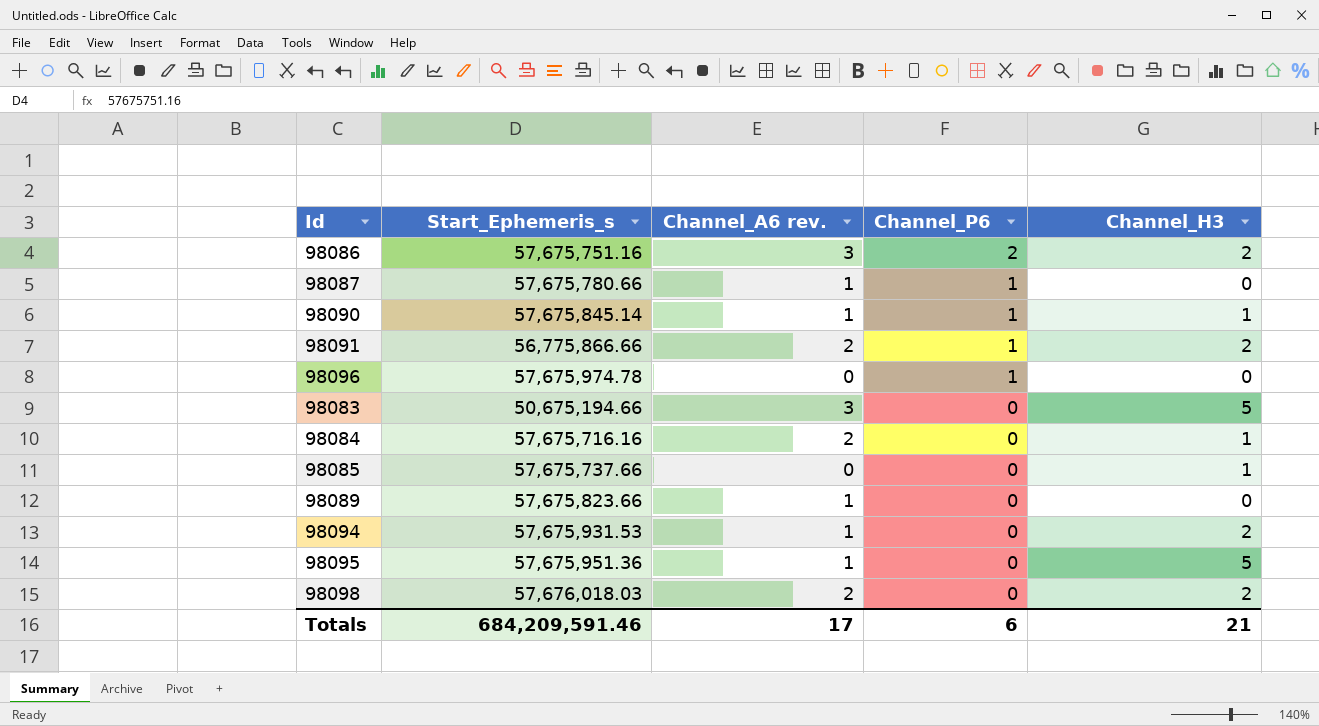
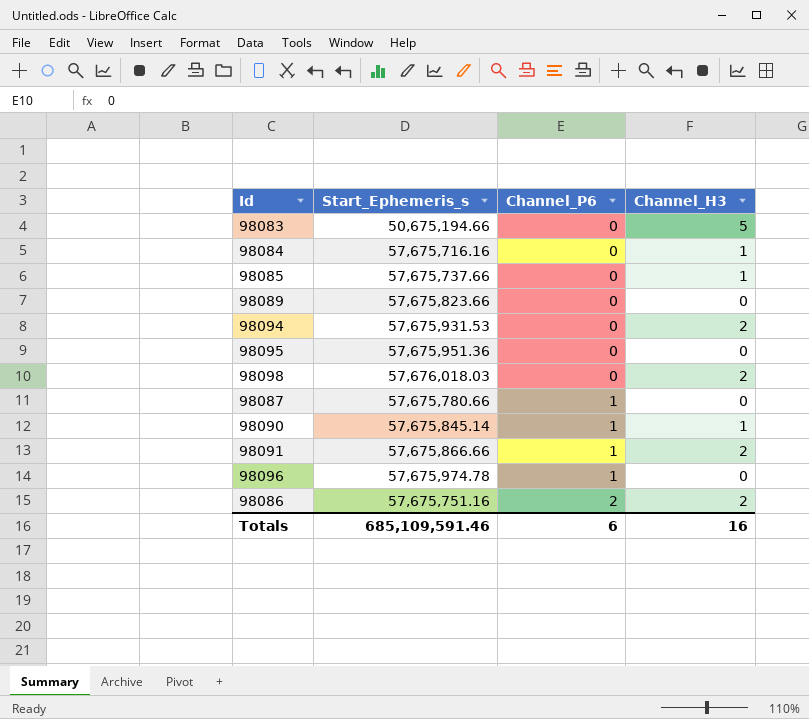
row order: Channel_P6 descending -> Channel_P6 ascending
column Channel_A6 rev. | position: 3 -> none
98095 | Channel_H3: 5 -> 0
98091 | Start_Ephemeris_s: 56,775,866.66 -> 57,675,866.66
Totals | Start_Ephemeris_s: 684,209,591.46 -> 685,109,591.46
Totals | Channel_H3: 21 -> 16

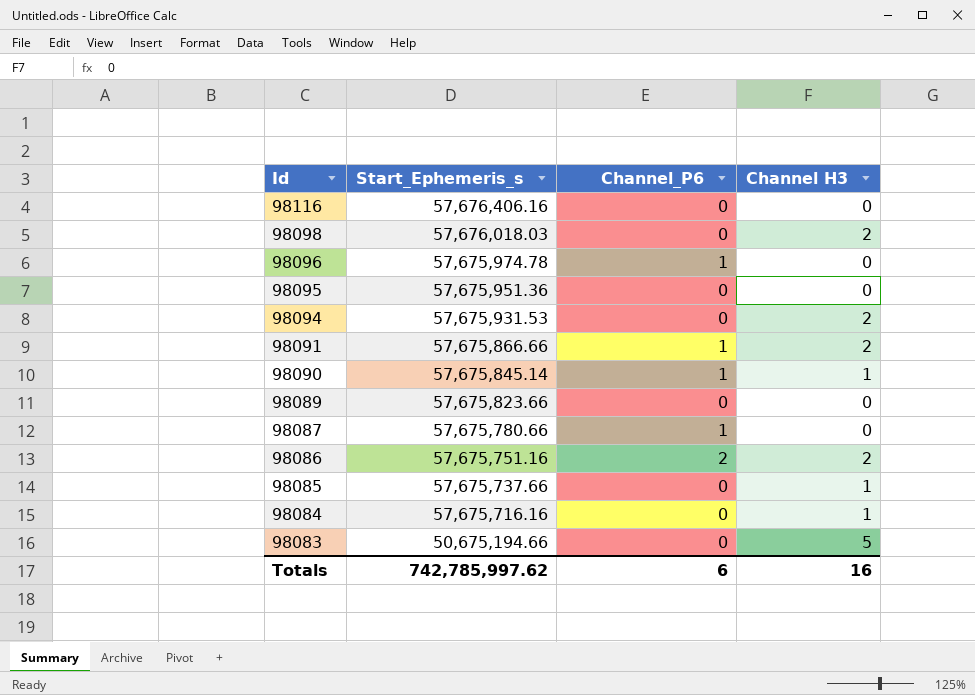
row order: Channel_P6 ascending -> Id descending
column name: Channel_H3 -> Channel H3
row 98116: none -> 57,676,406.16 | 0 | 0
Totals | Start_Ephemeris_s: 685,109,591.46 -> 742,785,997.62

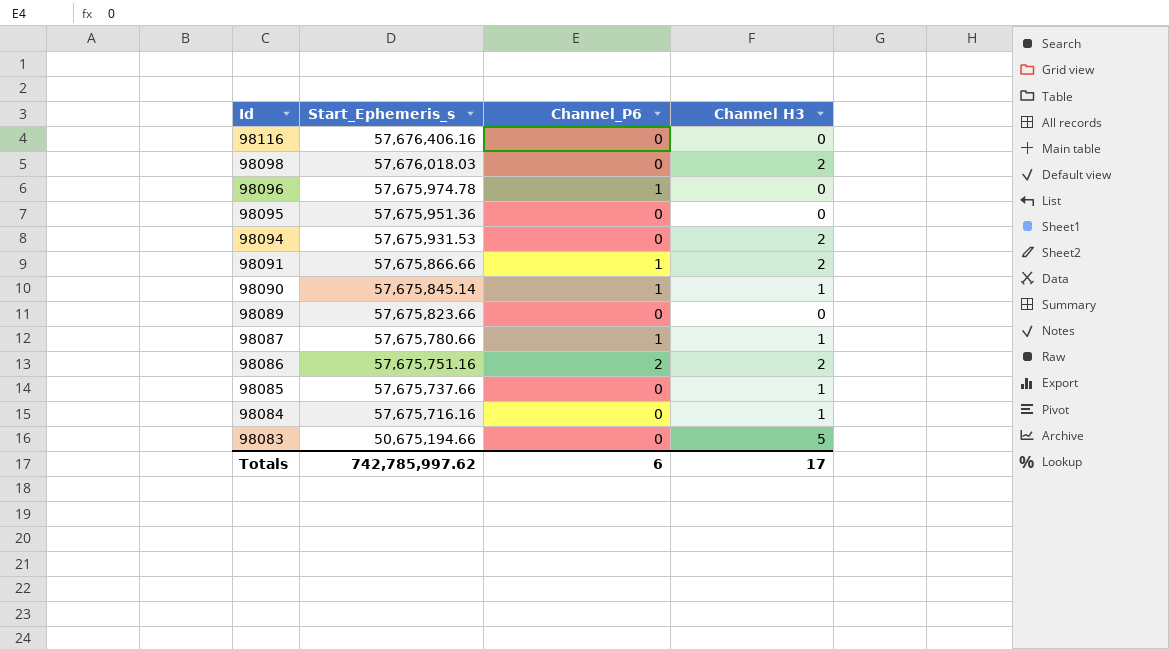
98087 | Channel H3: 0 -> 1
Totals | Channel H3: 16 -> 17

